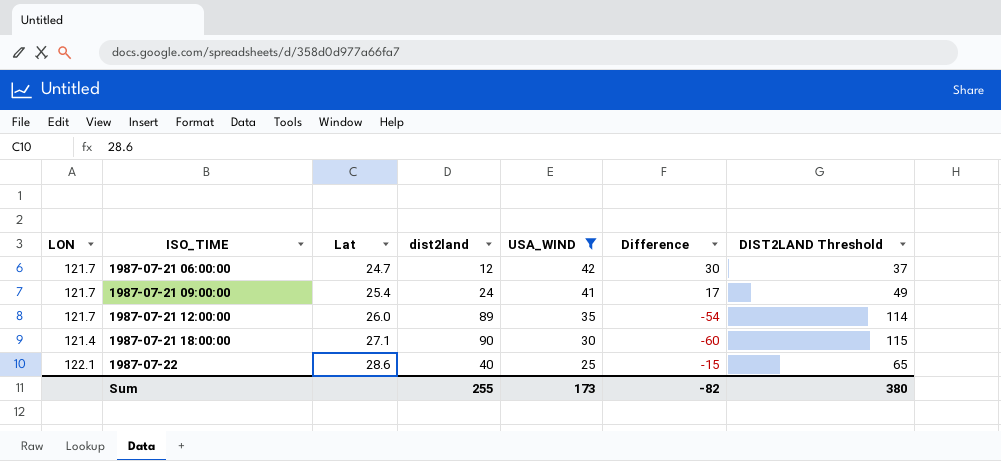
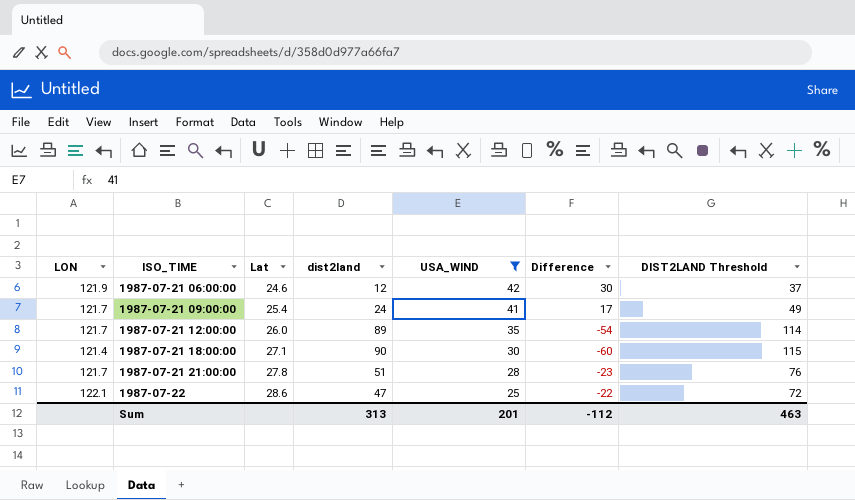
1987-07-21 06:00:00 | LON: 121.7 -> 121.9
1987-07-21 06:00:00 | Lat: 24.7 -> 24.6
row 1987-07-21 21:00:00: none -> 121.7 | 27.8 | 51 | 28 | -23 | 76
1987-07-22 | dist2land: 40 -> 47
1987-07-22 | Difference: -15 -> -22
1987-07-22 | DIST2LAND Threshold: 65 -> 72
Sum | dist2land: 255 -> 313
Sum | USA_WIND: 173 -> 201
Sum | Difference: -82 -> -112
Sum | DIST2LAND Threshold: 380 -> 463

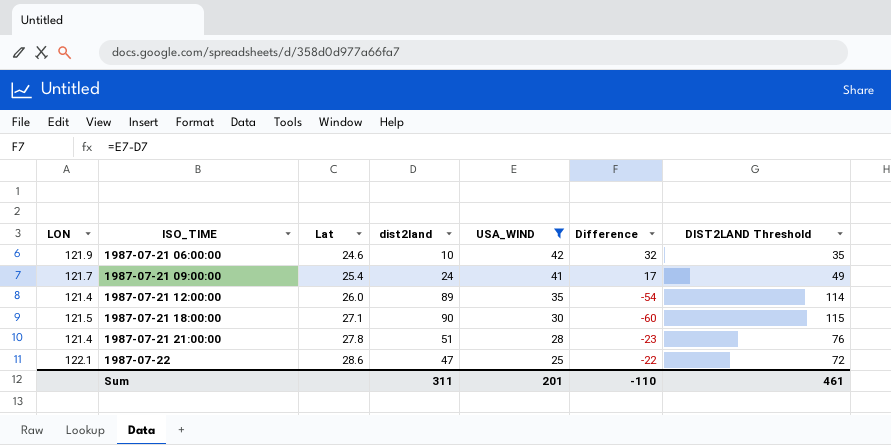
1987-07-21 06:00:00 | dist2land: 12 -> 10
1987-07-21 06:00:00 | Difference: 30 -> 32
1987-07-21 06:00:00 | DIST2LAND Threshold: 37 -> 35
1987-07-21 12:00:00 | LON: 121.7 -> 121.4
1987-07-21 18:00:00 | LON: 121.4 -> 121.5
1987-07-21 21:00:00 | LON: 121.7 -> 121.4
Sum | dist2land: 313 -> 311
Sum | Difference: -112 -> -110
Sum | DIST2LAND Threshold: 463 -> 461

